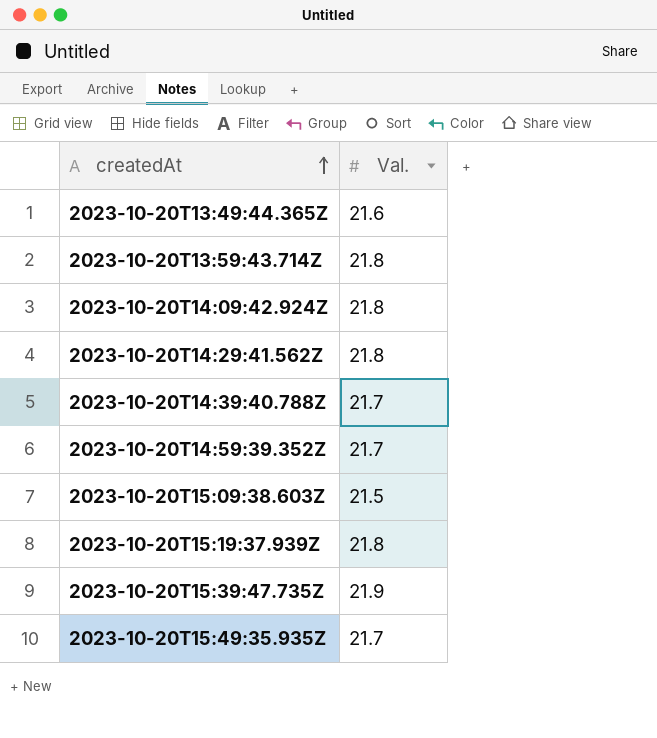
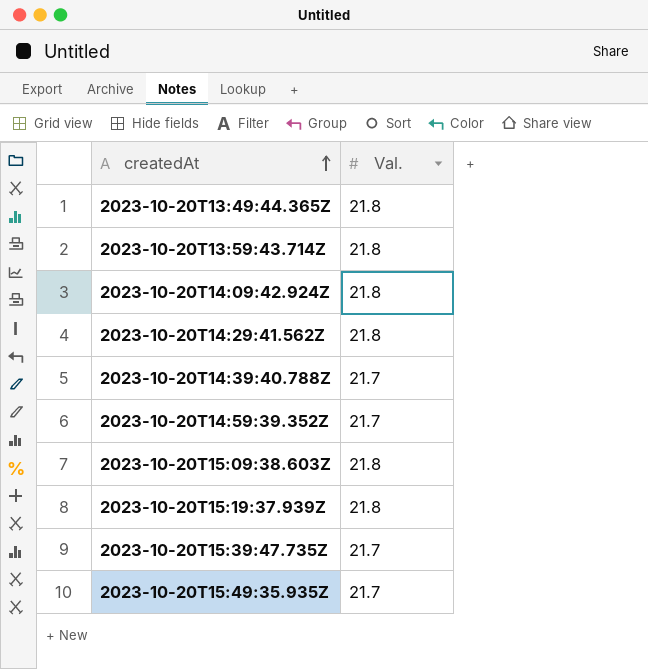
2023-10-20T13:49:44.365Z | Val.: 21.6 -> 21.8
2023-10-20T15:09:38.603Z | Val.: 21.5 -> 21.8
2023-10-20T15:39:47.735Z | Val.: 21.9 -> 21.7

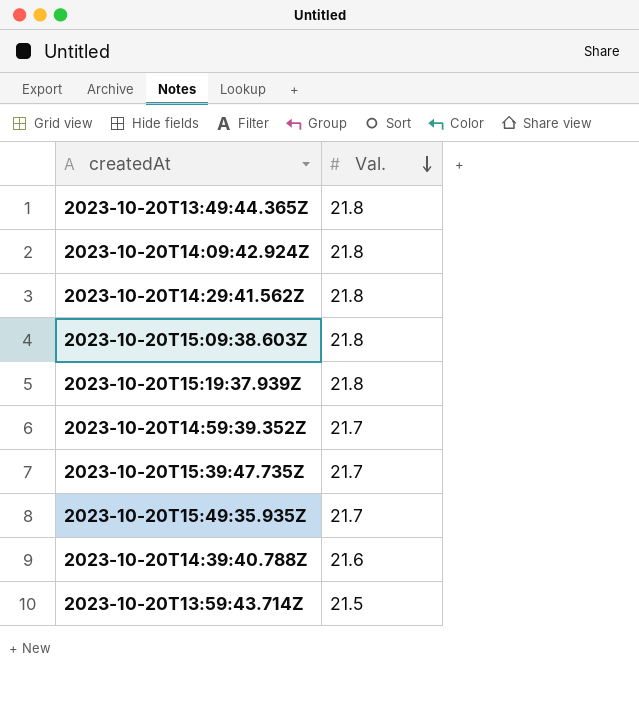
row order: createdAt ascending -> Val. descending
2023-10-20T14:39:40.788Z | Val.: 21.7 -> 21.6
2023-10-20T13:59:43.714Z | Val.: 21.8 -> 21.5

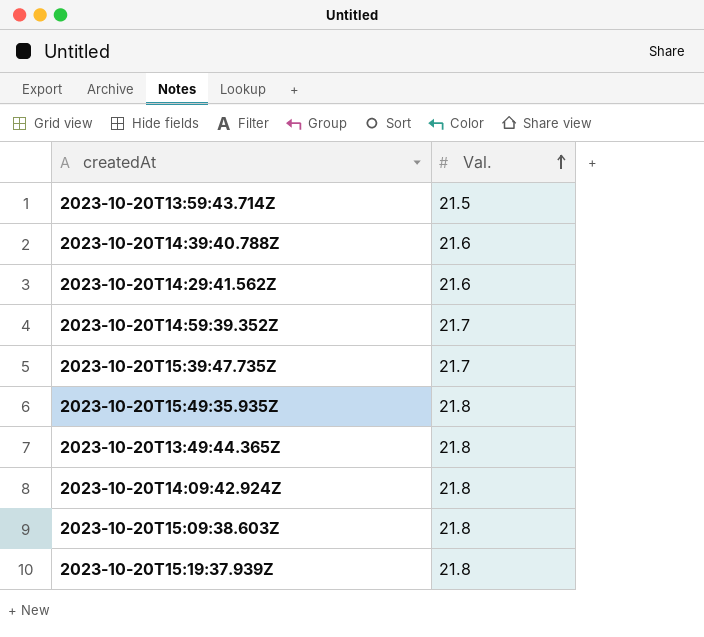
row order: Val. descending -> Val. ascending
2023-10-20T14:29:41.562Z | Val.: 21.8 -> 21.6
2023-10-20T15:49:35.935Z | Val.: 21.7 -> 21.8

